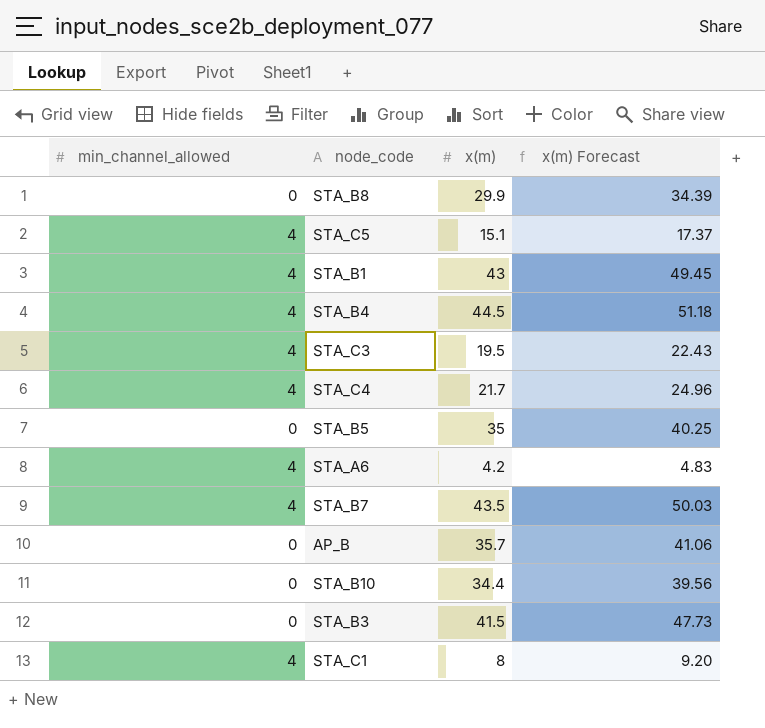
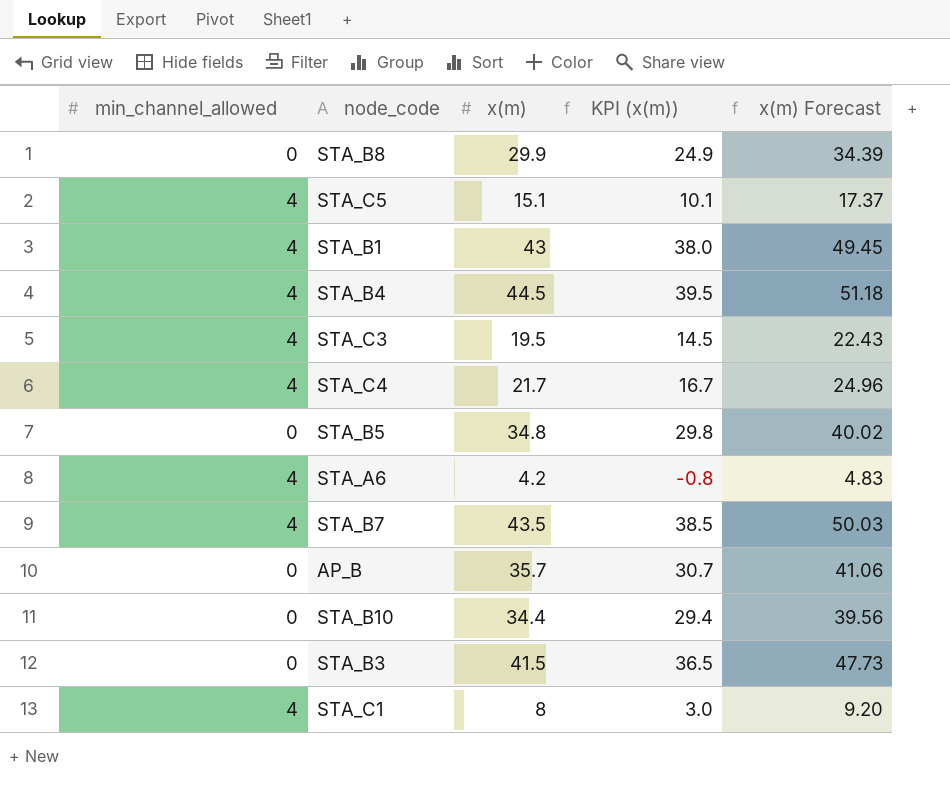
column KPI (x(m)) | formula: none -> [x(m)] - 5
STA_B5 | x(m): 35 -> 34.8
STA_B5 | x(m) Forecast: 40.25 -> 40.02

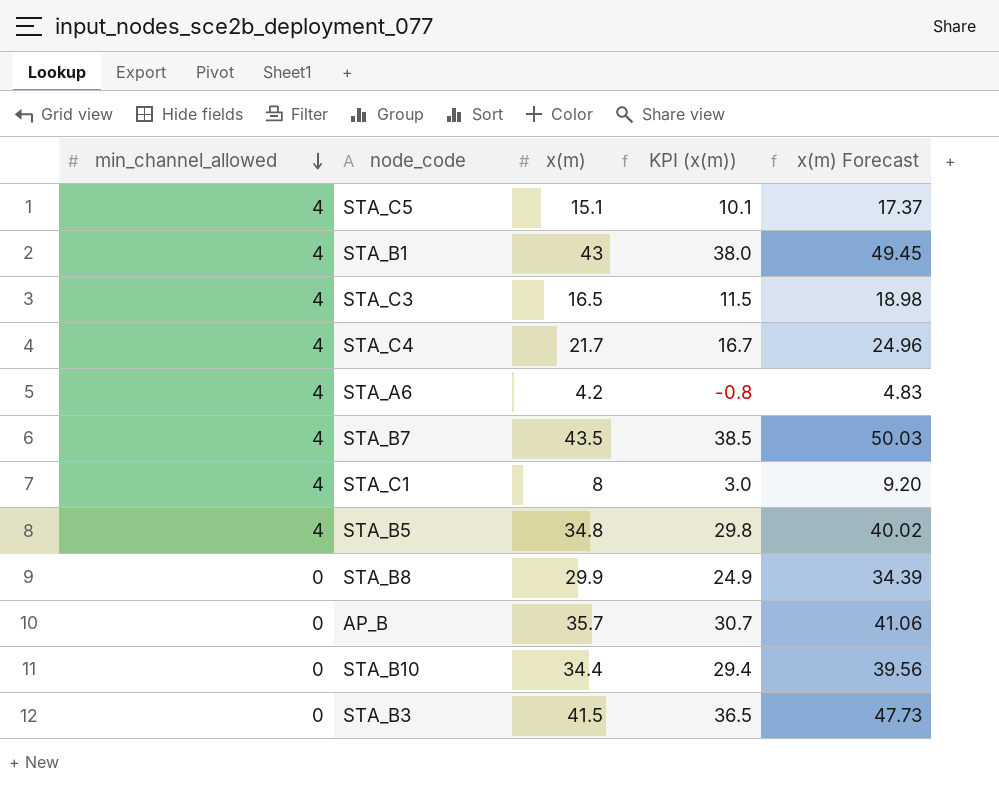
row order: none -> min_channel_allowed descending
row STA_B4: 4 | 44.5 | 39.5 | 51.18 -> none
STA_C3 | x(m): 19.5 -> 16.5
STA_C3 | KPI (x(m)): 14.5 -> 11.5
STA_C3 | x(m) Forecast: 22.43 -> 18.98
STA_B5 | min_channel_allowed: 0 -> 4

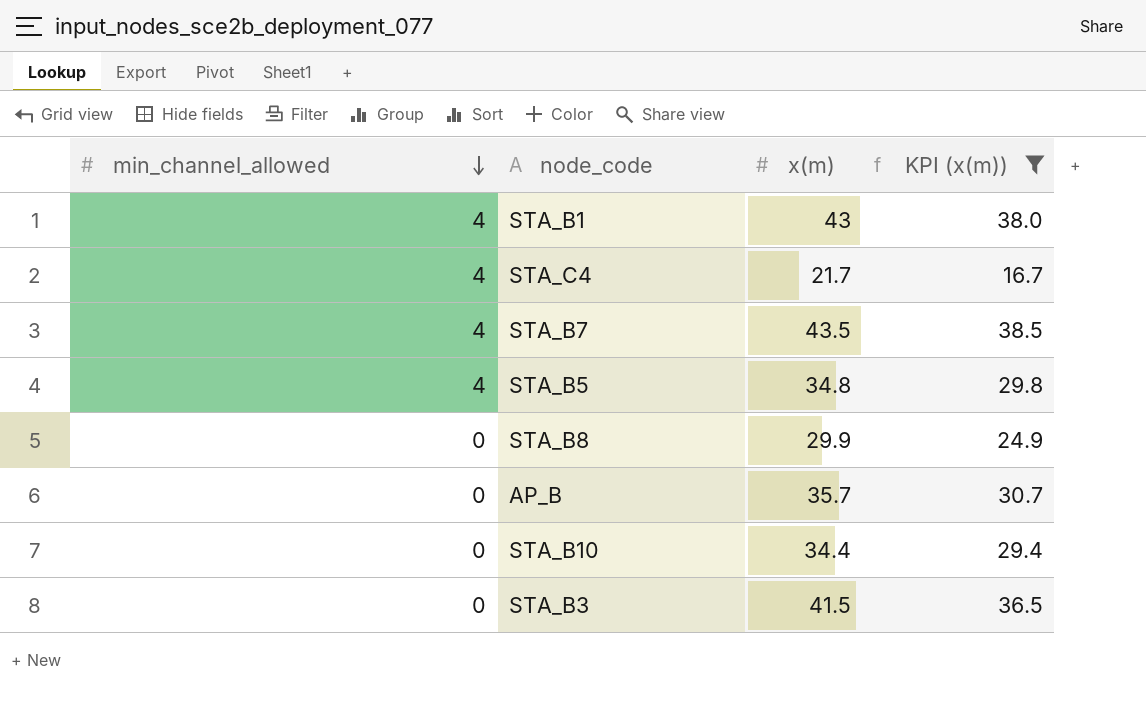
filter: none -> KPI (x(m)) >= 16.7
column x(m) Forecast | formula: [x(m)] * 1.15 -> none

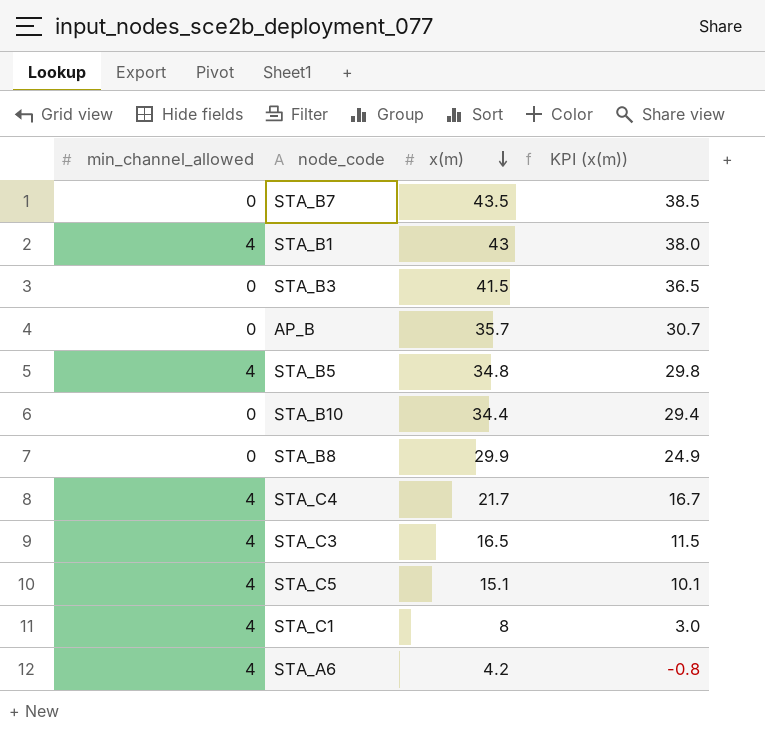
filter: KPI (x(m)) >= 16.7 -> none
row order: min_channel_allowed descending -> x(m) descending
STA_B7 | min_channel_allowed: 4 -> 0

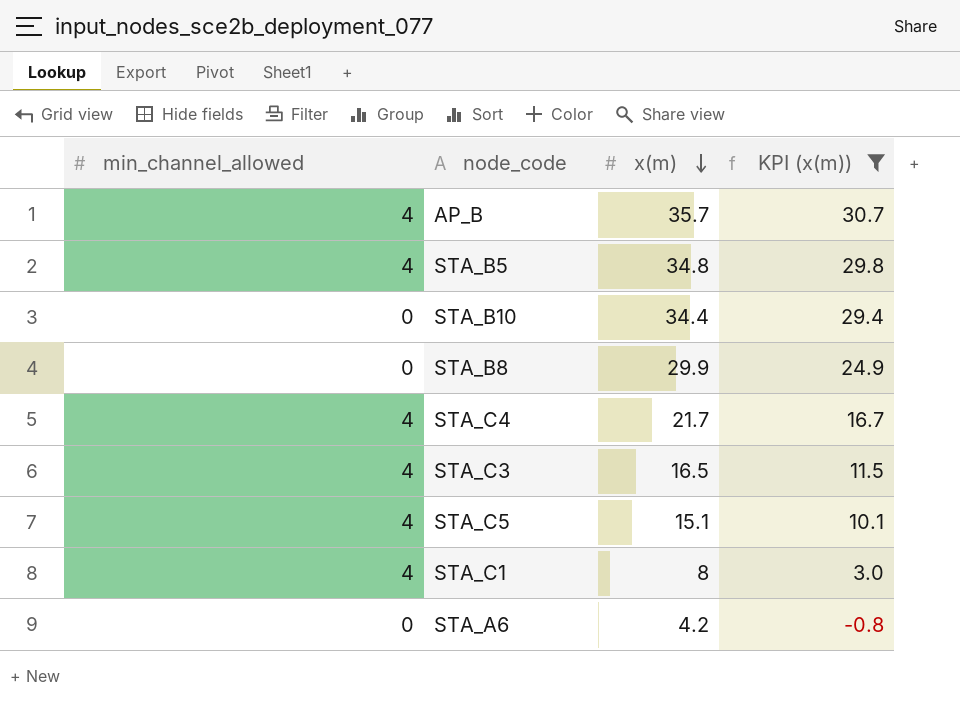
filter: none -> KPI (x(m)) <= 30.7
AP_B | min_channel_allowed: 0 -> 4
STA_A6 | min_channel_allowed: 4 -> 0

